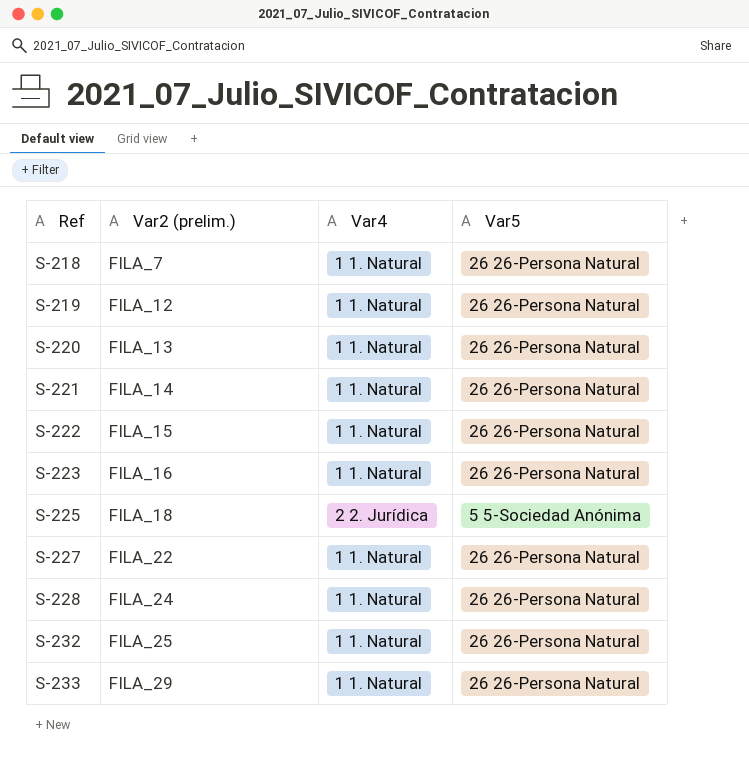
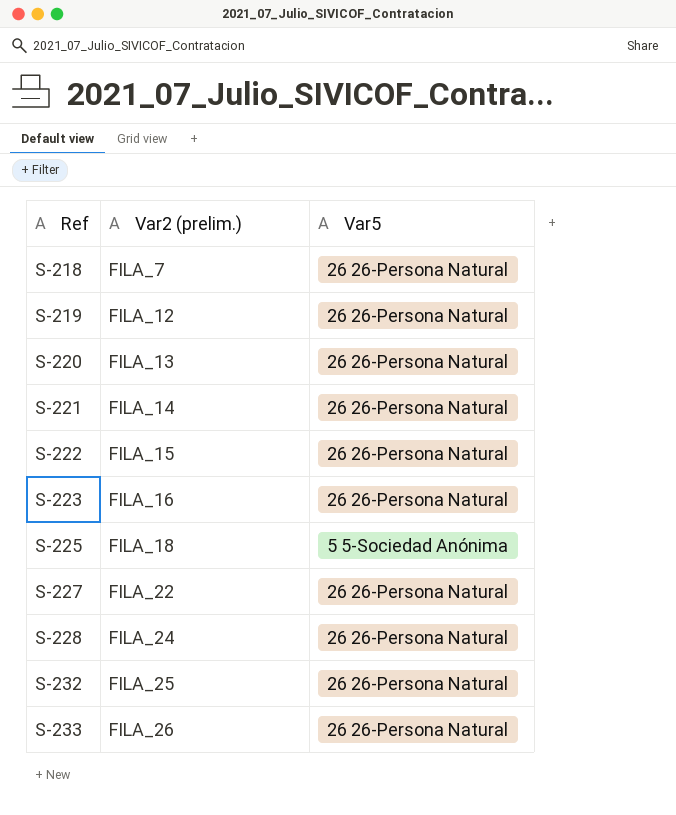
column Var4 | position: 3 -> none
S-233 | Var2 (prelim.): FILA_29 -> FILA_26

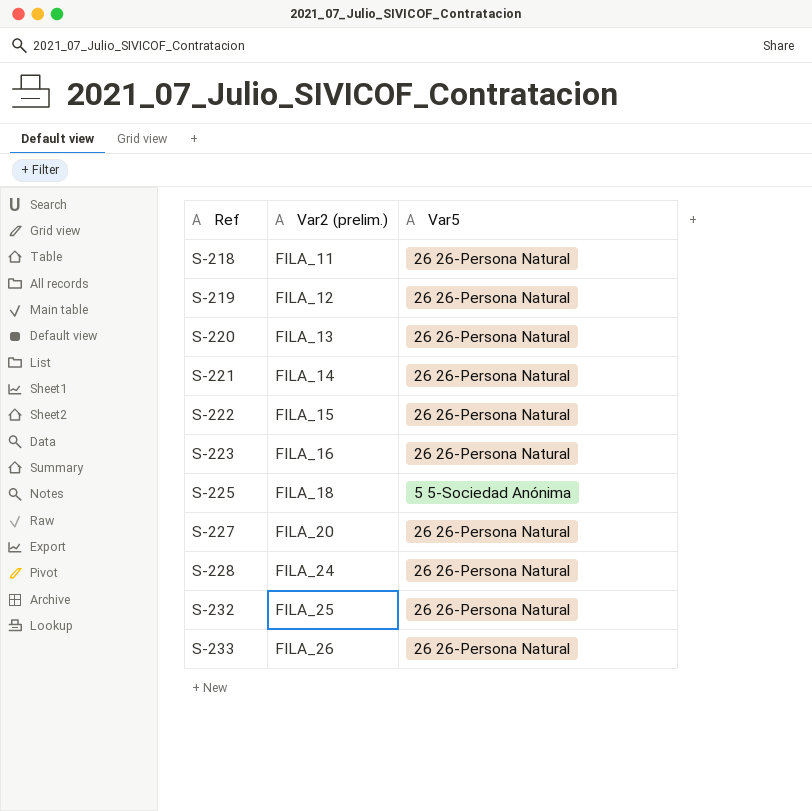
S-218 | Var2 (prelim.): FILA_7 -> FILA_11
S-227 | Var2 (prelim.): FILA_22 -> FILA_20

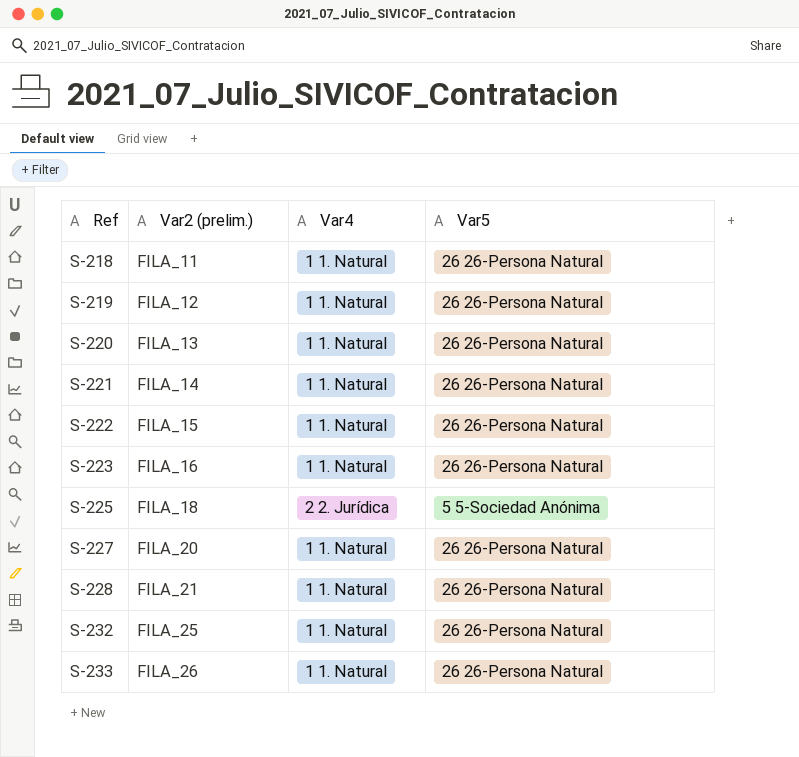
column Var4 | position: none -> 3
S-228 | Var2 (prelim.): FILA_24 -> FILA_21

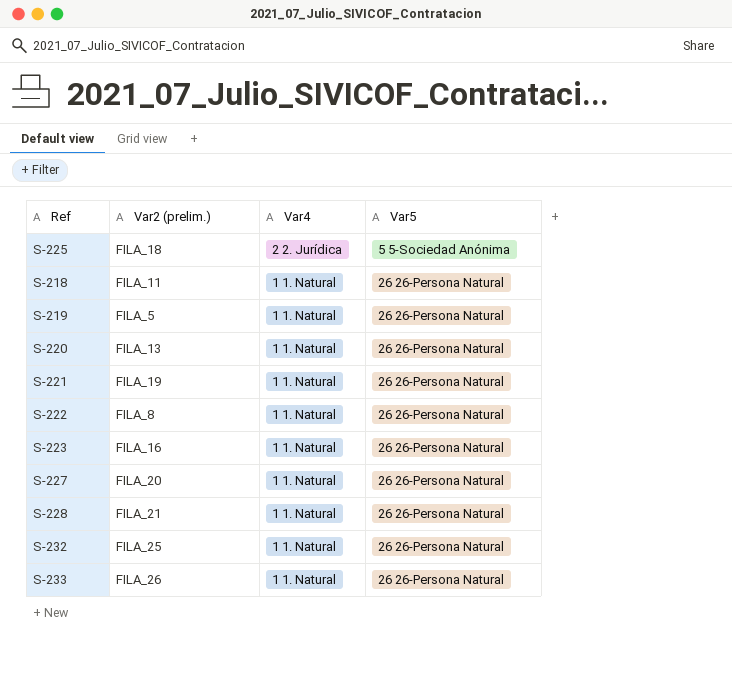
row order: Ref ascending -> Var4 descending
S-219 | Var2 (prelim.): FILA_12 -> FILA_5
S-221 | Var2 (prelim.): FILA_14 -> FILA_19
S-222 | Var2 (prelim.): FILA_15 -> FILA_8

